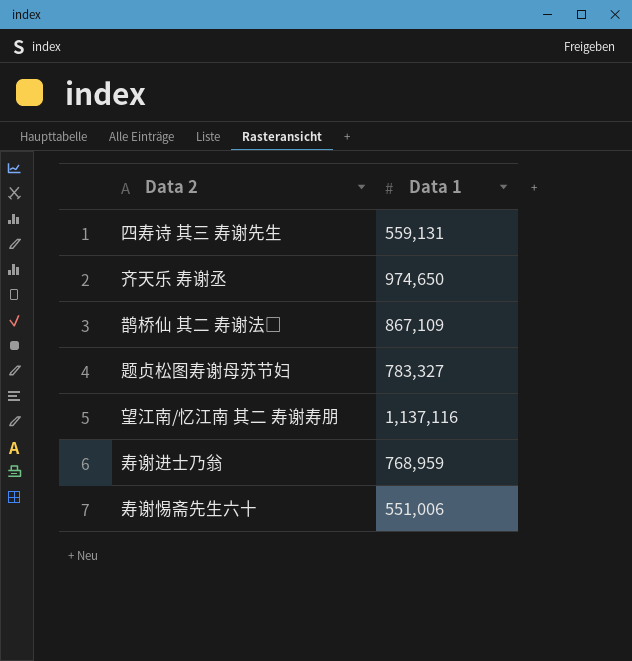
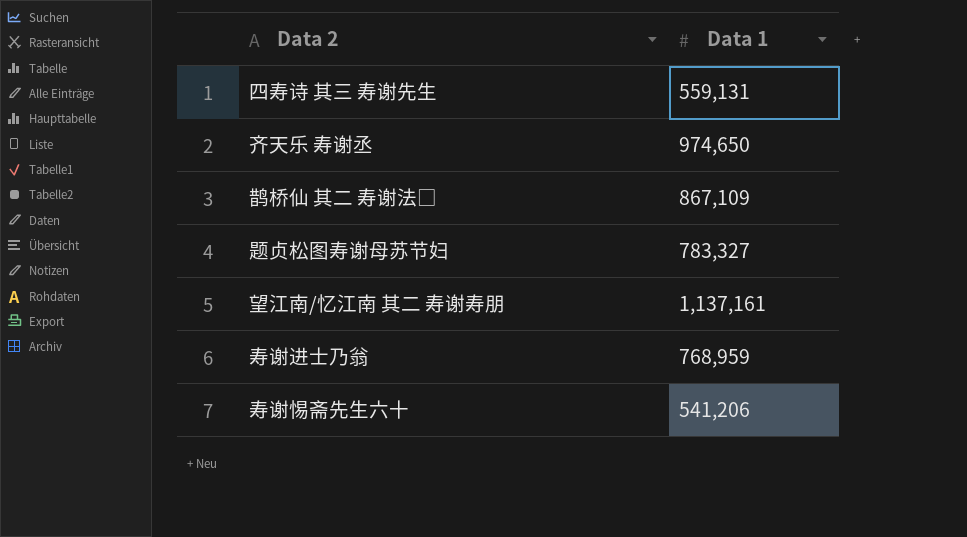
望江南/忆江南 其二 寿谢寿朋 | Data 1: 1,137,116 -> 1,137,161
寿谢惕斋先生六十 | Data 1: 551,006 -> 541,206

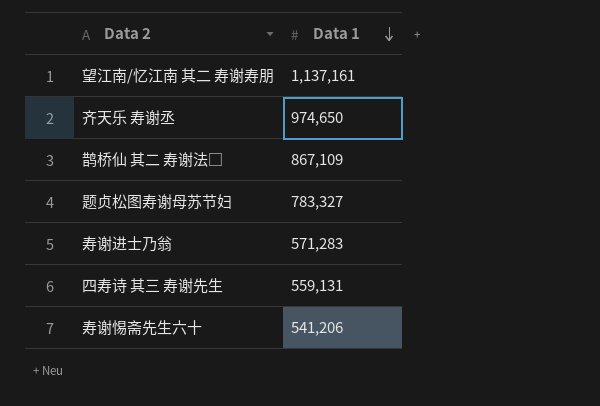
row order: none -> Data 1 descending
寿谢进士乃翁 | Data 1: 768,959 -> 571,283

